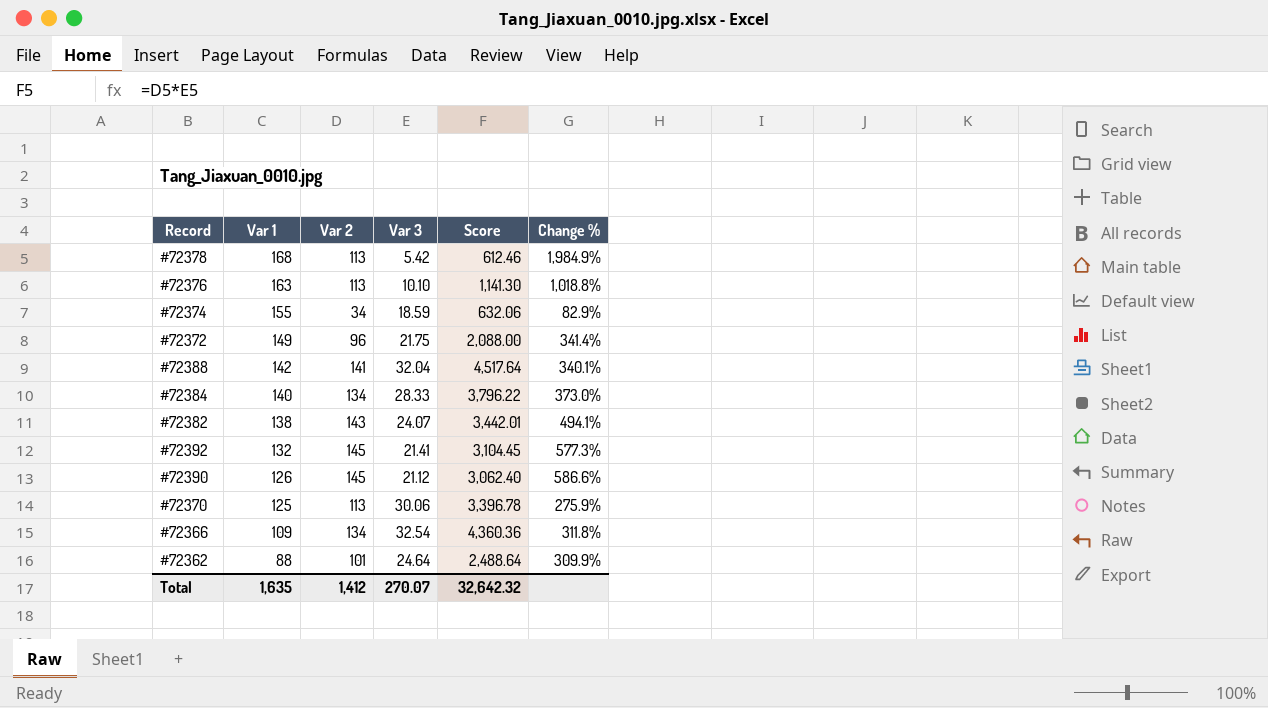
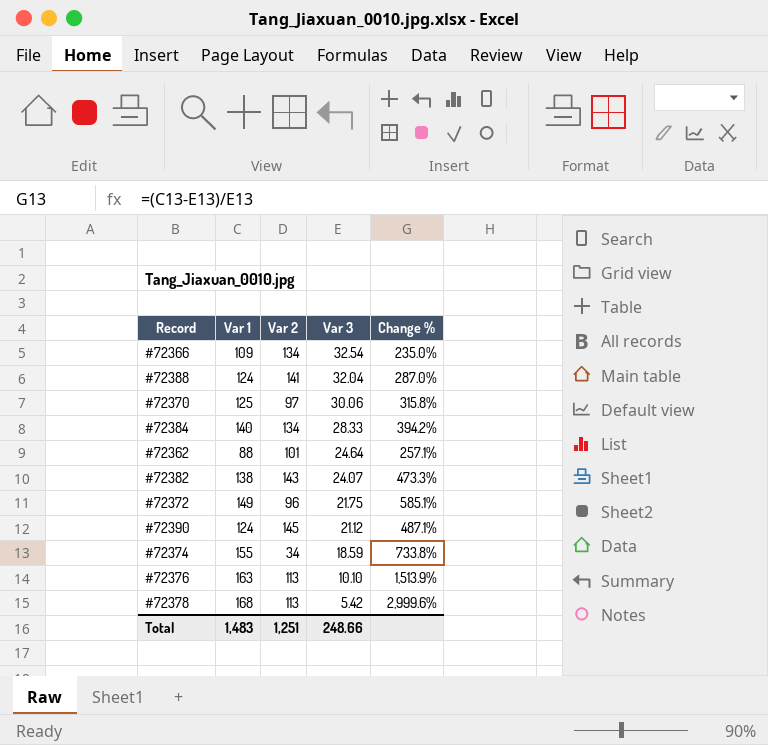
row order: Var 1 descending -> Var 3 descending
column Score | formula: [Var 2] * [Var 3] -> none
column Change % | formula: ([Var 2] - [Var 3]) / [Var 3] -> ([Var 1] - [Var 3]) / [Var 3]
row #72392: 132 | 145 | 21.41 | 3,104.45 | 577.3% -> none
#72388 | Var 1: 142 -> 124
#72370 | Var 2: 113 -> 97
#72390 | Var 1: 126 -> 124
Total | Var 1: 1,635 -> 1,483
Total | Var 2: 1,412 -> 1,251
Total | Var 3: 270.07 -> 248.66

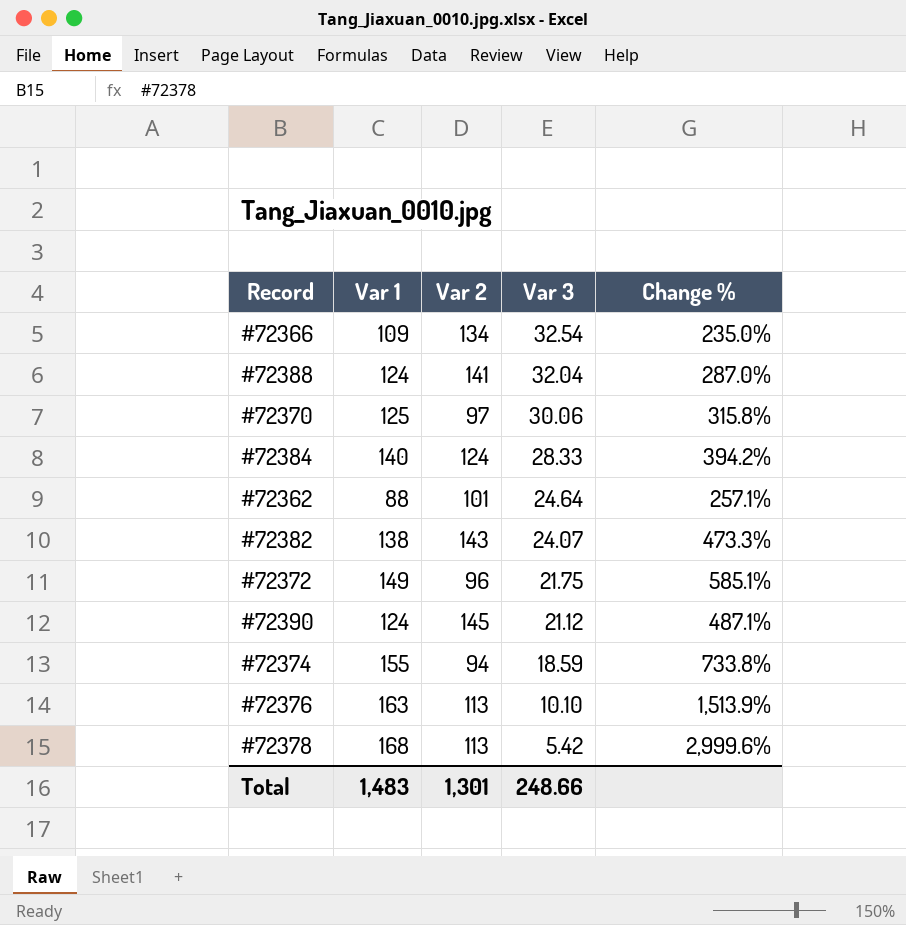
#72384 | Var 2: 134 -> 124
#72374 | Var 2: 34 -> 94
Total | Var 2: 1,251 -> 1,301

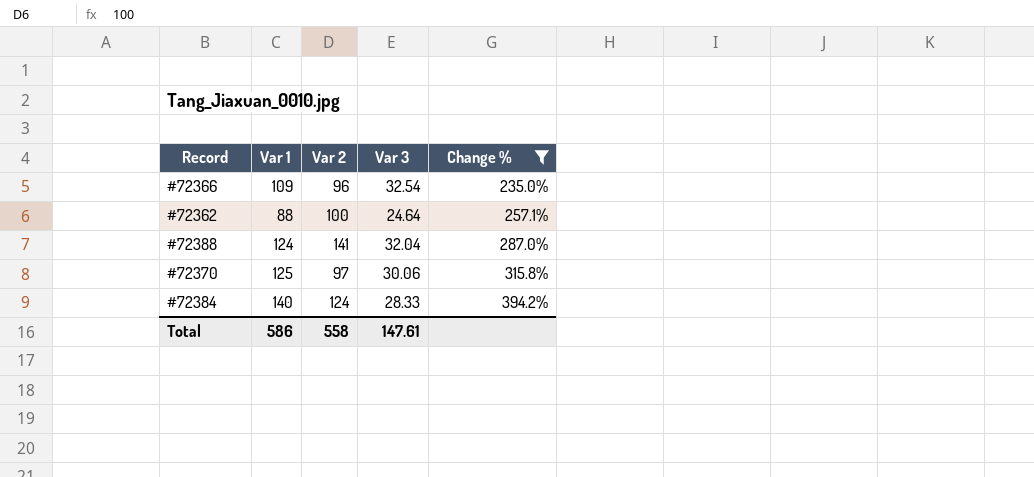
filter: none -> Change % <= 394.2%
row order: Var 3 descending -> Change % ascending
#72366 | Var 2: 134 -> 96
#72362 | Var 2: 101 -> 100
Total | Var 1: 1,483 -> 586
Total | Var 2: 1,301 -> 558
Total | Var 3: 248.66 -> 147.61

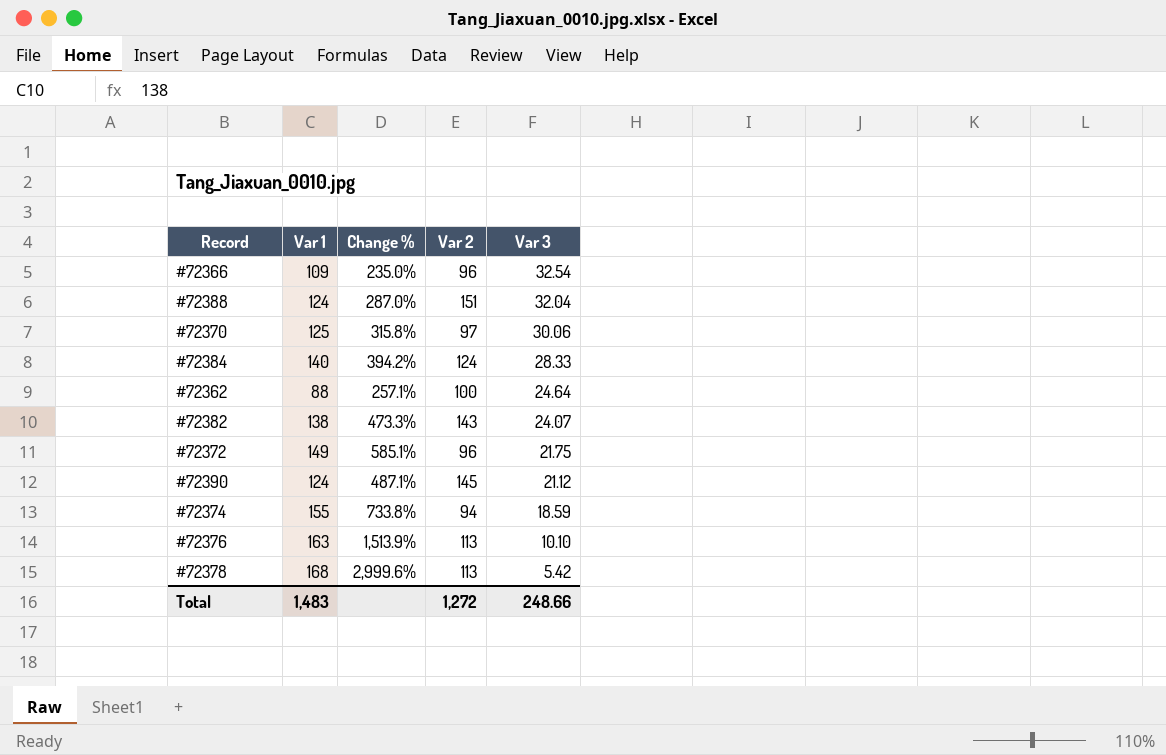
filter: Change % <= 394.2% -> none
row order: Change % ascending -> Var 3 descending
column Change % | position: 5 -> 3
#72388 | Var 2: 141 -> 151
Total | Var 1: 586 -> 1,483
Total | Var 2: 558 -> 1,272
Total | Var 3: 147.61 -> 248.66

